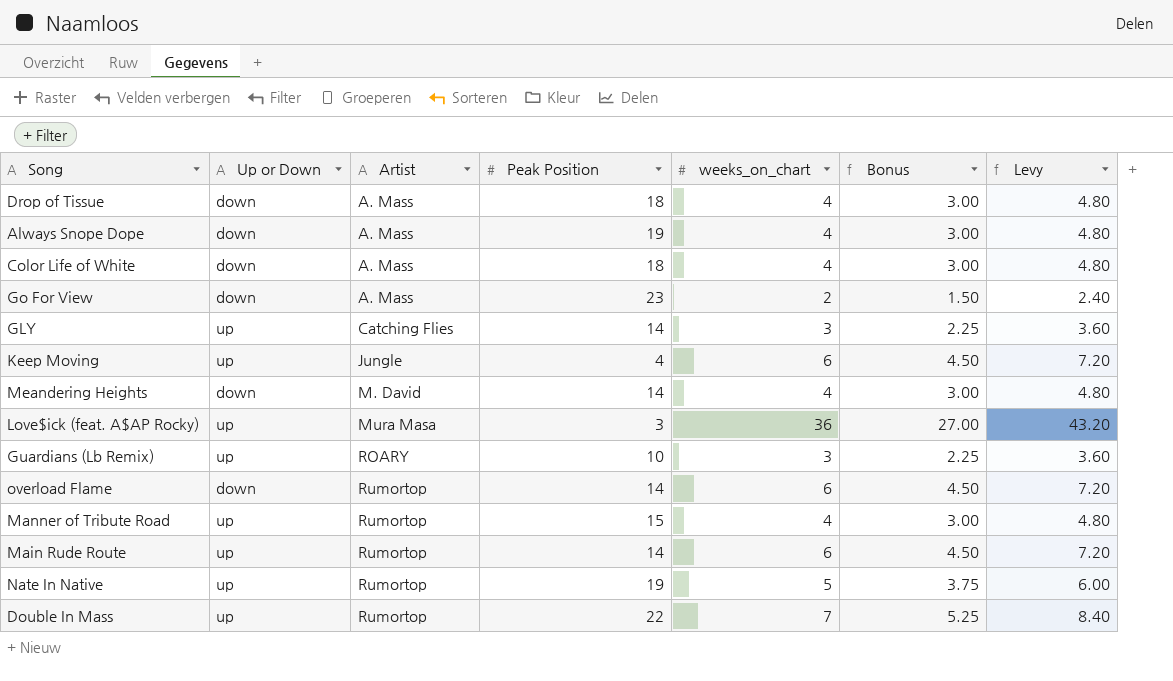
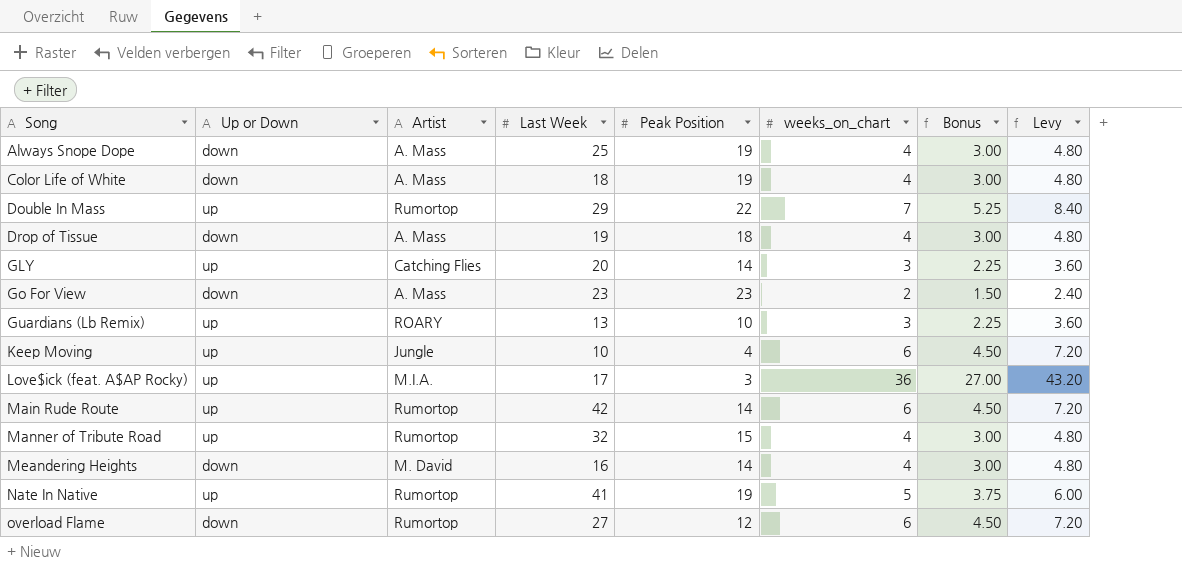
row order: Artist ascending -> Song ascending
column Last Week | position: none -> 4
Color Life of White | Peak Position: 18 -> 19
Love$ick (feat. A$AP Rocky) | Artist: Mura Masa -> M.I.A.
overload Flame | Peak Position: 14 -> 12

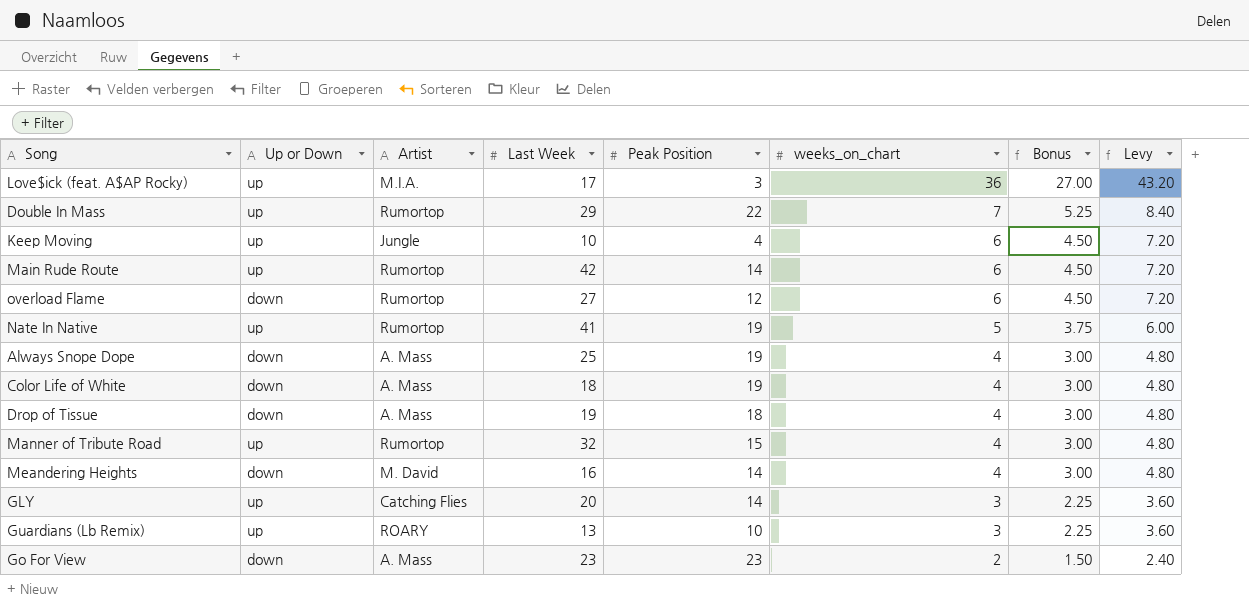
row order: Song ascending -> weeks_on_chart descending

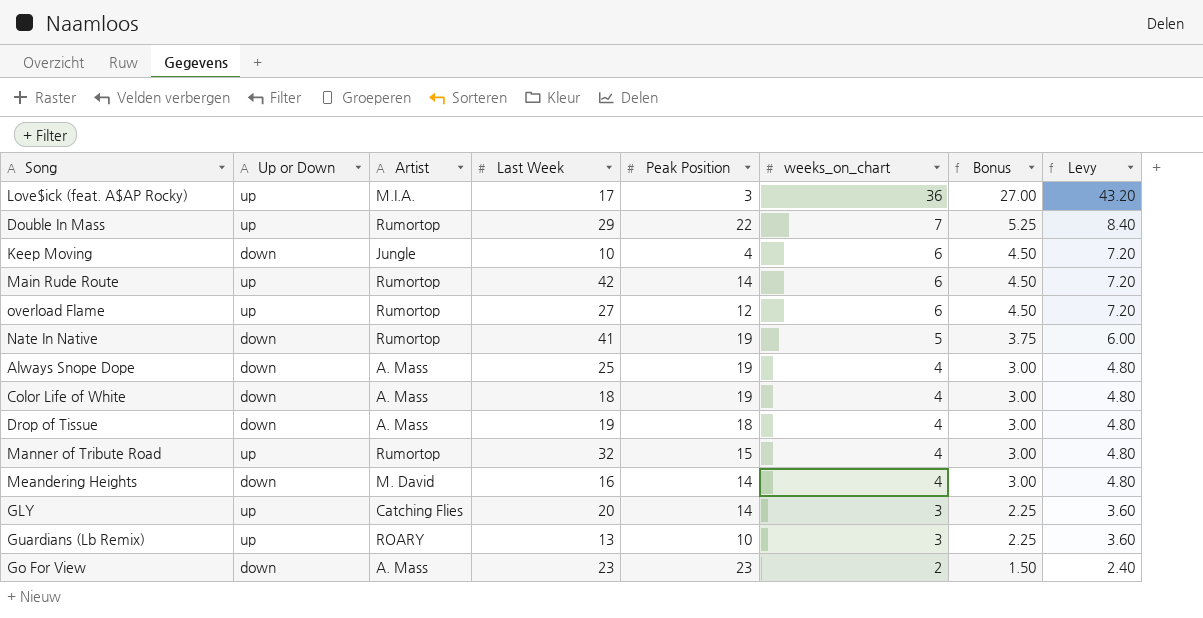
Keep Moving | Up or Down: up -> down
overload Flame | Up or Down: down -> up
Nate In Native | Up or Down: up -> down

